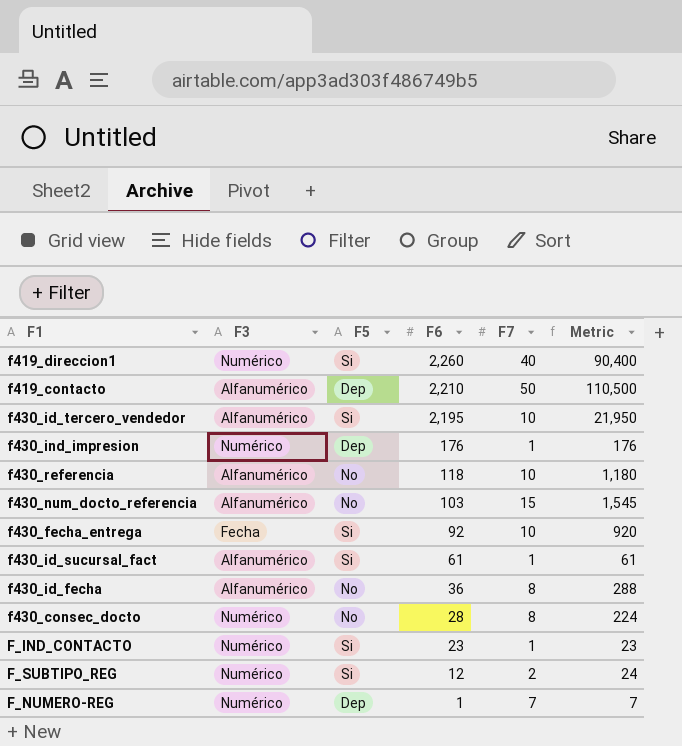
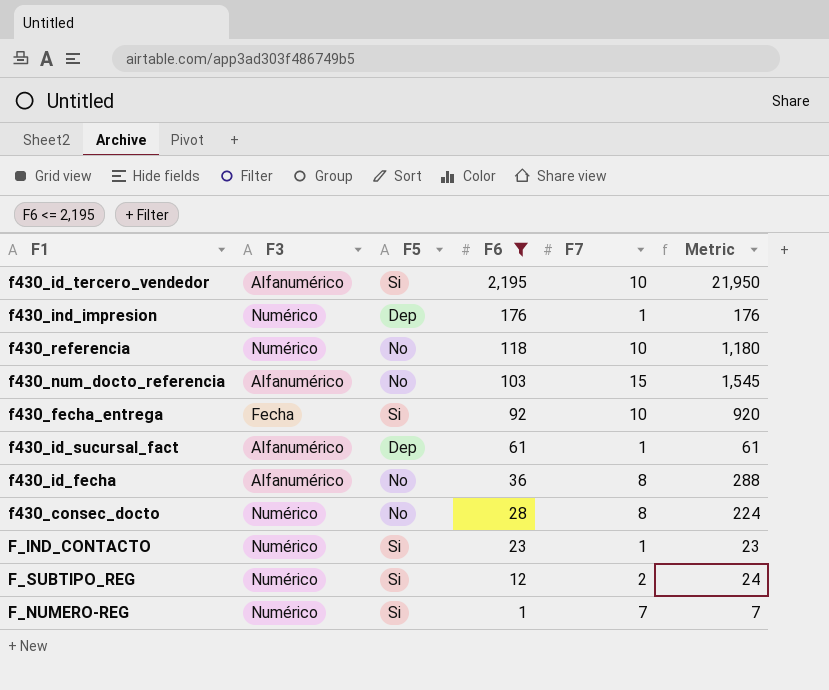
filter: none -> F6 <= 2,195
f430_referencia | F3: Alfanumérico -> Numérico
f430_id_sucursal_fact | F5: Si -> Dep
F_NUMERO-REG | F5: Dep -> Si

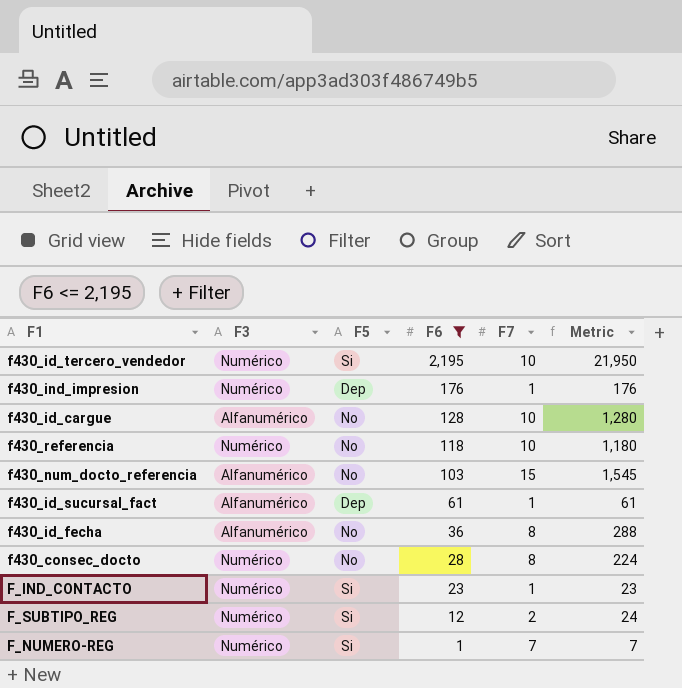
row f430_fecha_entrega: Fecha | Si | 92 | 10 | 920 -> none
f430_id_tercero_vendedor | F3: Alfanumérico -> Numérico
row f430_id_cargue: none -> Alfanumérico | No | 128 | 10 | 1,280

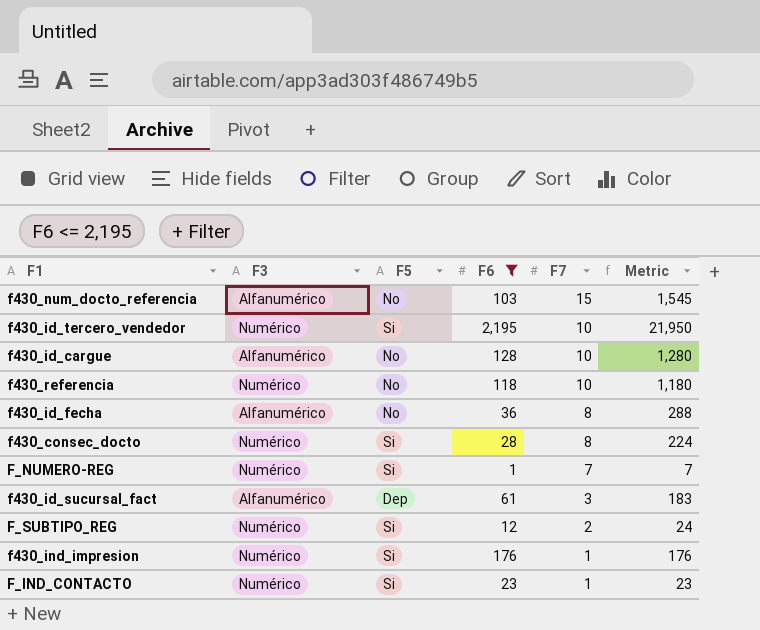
row order: F6 descending -> F7 descending
f430_consec_docto | F5: No -> Si
f430_id_sucursal_fact | F7: 1 -> 3
f430_id_sucursal_fact | Metric: 61 -> 183
f430_ind_impresion | F5: Dep -> Si

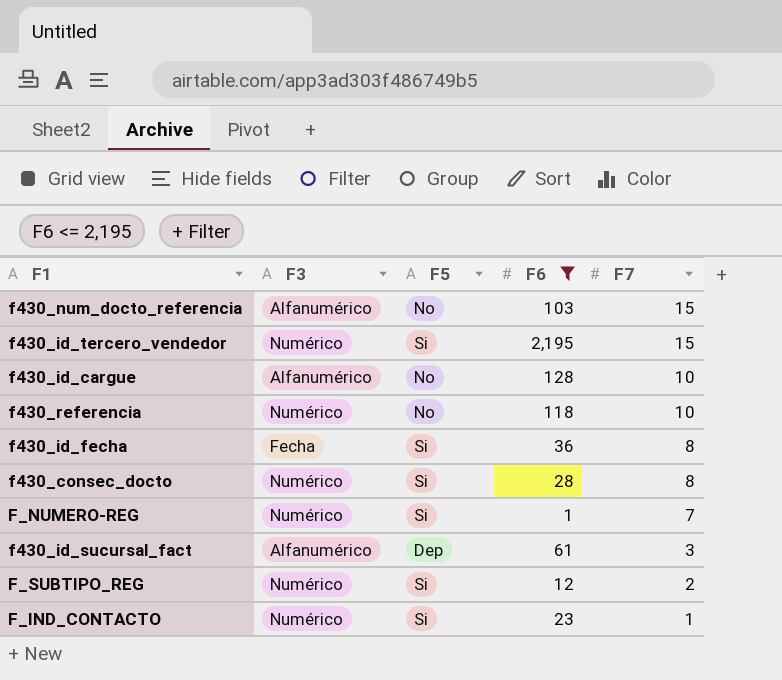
column Metric | formula: [F6] * [F7] -> none
row f430_ind_impresion: Numérico | Si | 176 | 1 | 176 -> none
f430_id_tercero_vendedor | F7: 10 -> 15
f430_id_fecha | F3: Alfanumérico -> Fecha
f430_id_fecha | F5: No -> Si

